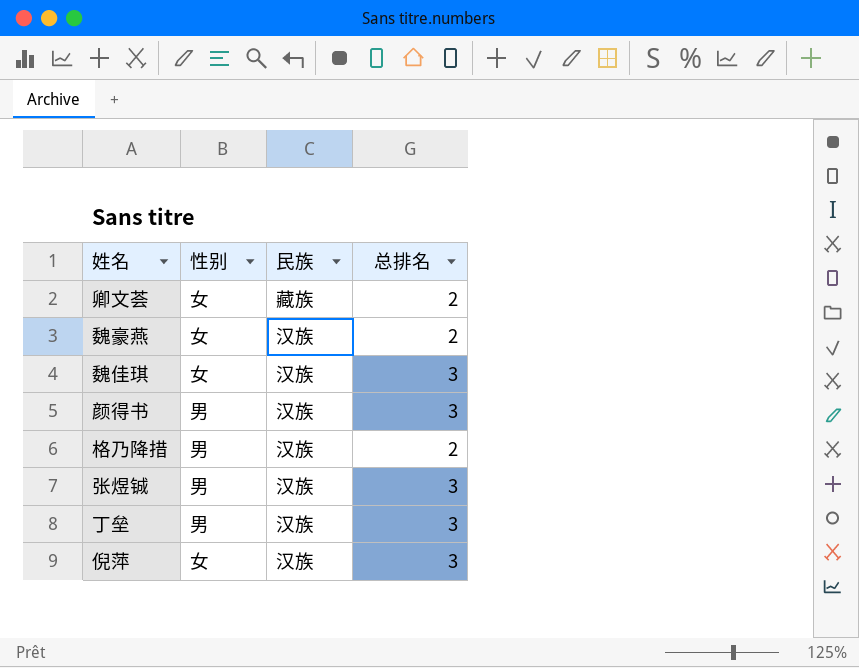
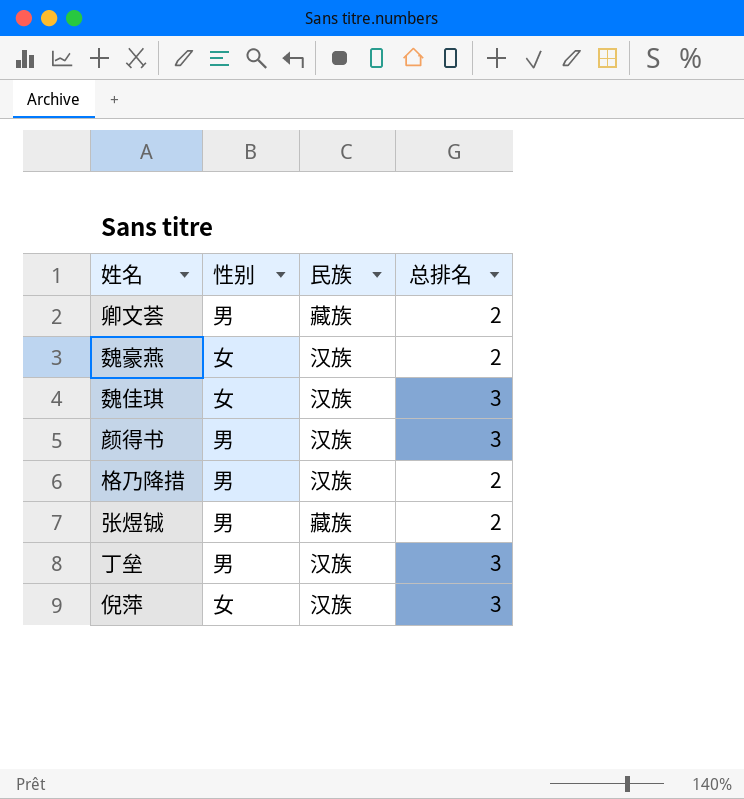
卿文荟 | 性别: 女 -> 男
张煜铖 | 民族: 汉族 -> 藏族
张煜铖 | 总排名: 3 -> 2

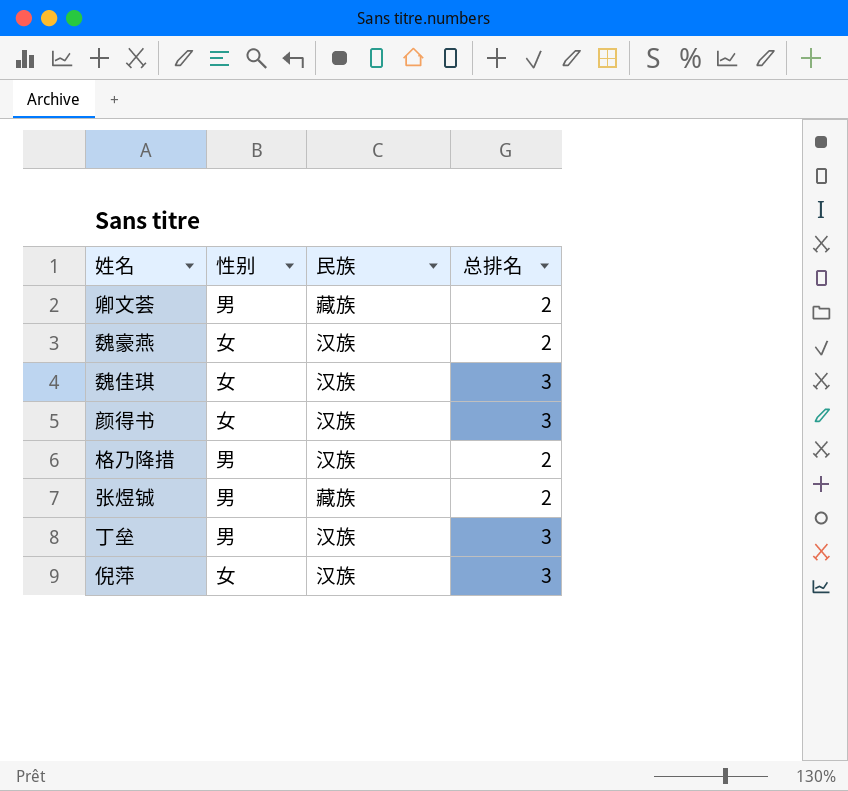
颜得书 | 性别: 男 -> 女

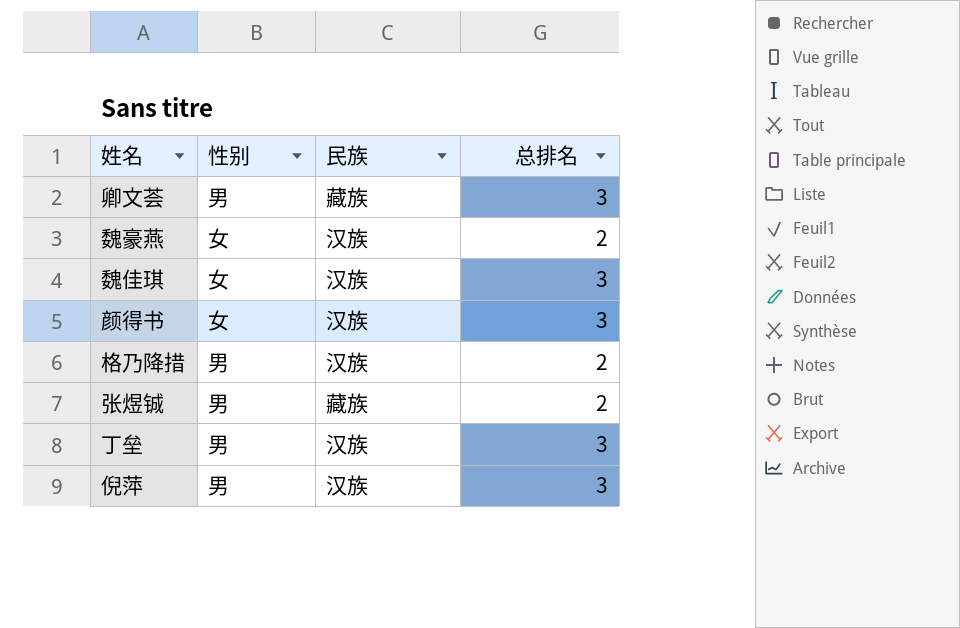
卿文荟 | 总排名: 2 -> 3
倪萍 | 性别: 女 -> 男

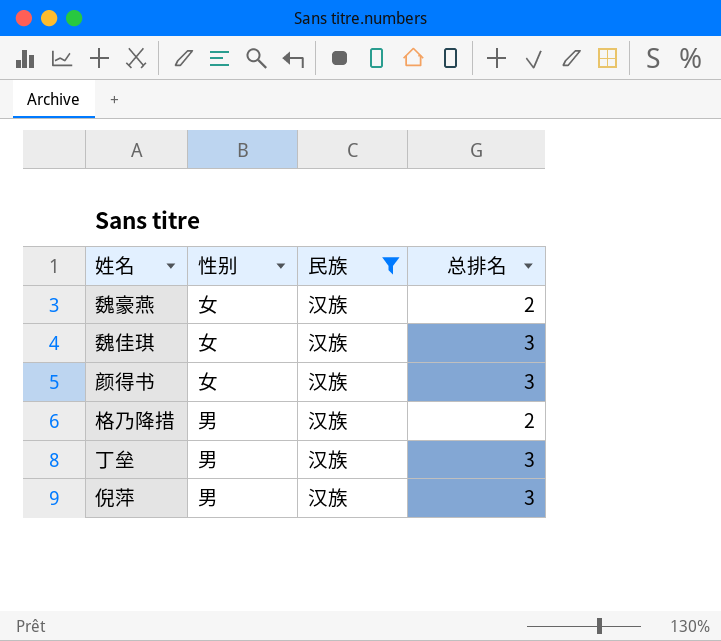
filter: none -> 民族 = 汉族

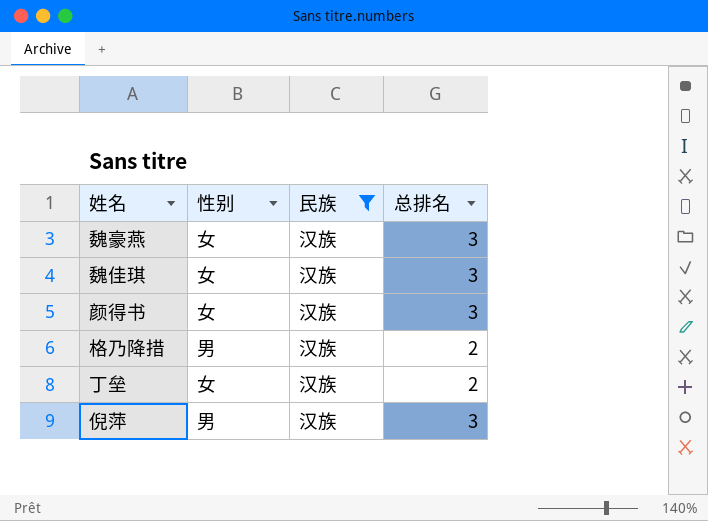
魏豪燕 | 总排名: 2 -> 3
丁垒 | 性别: 男 -> 女
丁垒 | 总排名: 3 -> 2

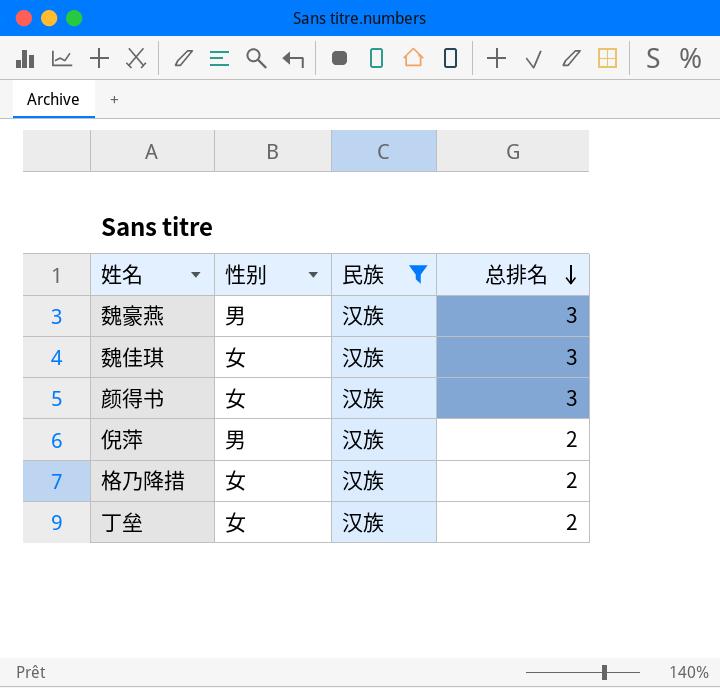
row order: none -> 总排名 descending
魏豪燕 | 性别: 女 -> 男
倪萍 | 总排名: 3 -> 2
格乃降措 | 性别: 男 -> 女

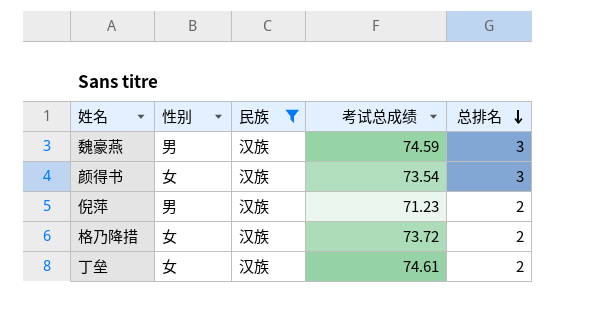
column 考试总成绩 | position: none -> 4
row 魏佳琪: 女 | 汉族 | 3 -> none

